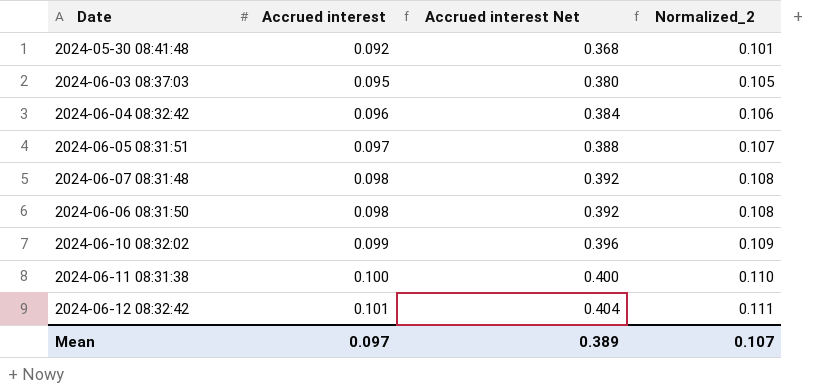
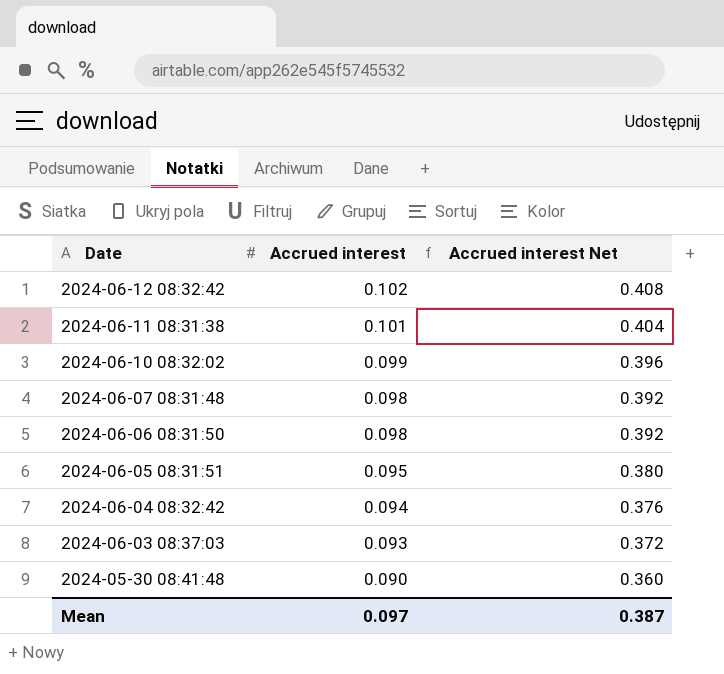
row order: Accrued interest ascending -> Date descending
column Normalized_2 | formula: [Accrued interest] * 1.1 -> none
2024-06-12 08:32:42 | Accrued interest: 0.101 -> 0.102
2024-06-12 08:32:42 | Accrued interest Net: 0.404 -> 0.408
2024-06-11 08:31:38 | Accrued interest: 0.100 -> 0.101
2024-06-11 08:31:38 | Accrued interest Net: 0.400 -> 0.404
2024-06-05 08:31:51 | Accrued interest: 0.097 -> 0.095
2024-06-05 08:31:51 | Accrued interest Net: 0.388 -> 0.380
2024-06-04 08:32:42 | Accrued interest: 0.096 -> 0.094
2024-06-04 08:32:42 | Accrued interest Net: 0.384 -> 0.376
2024-06-03 08:37:03 | Accrued interest: 0.095 -> 0.093
2024-06-03 08:37:03 | Accrued interest Net: 0.380 -> 0.372
2024-05-30 08:41:48 | Accrued interest: 0.092 -> 0.090
2024-05-30 08:41:48 | Accrued interest Net: 0.368 -> 0.360
Mean | Accrued interest Net: 0.389 -> 0.387

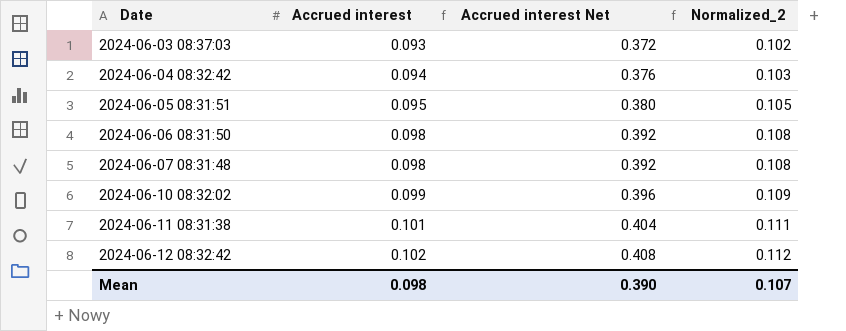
row order: Date descending -> Date ascending
column Normalized_2 | formula: none -> [Accrued interest] * 1.1
row 2024-05-30 08:41:48: 0.090 | 0.360 -> none
Mean | Accrued interest: 0.097 -> 0.098
Mean | Accrued interest Net: 0.387 -> 0.390

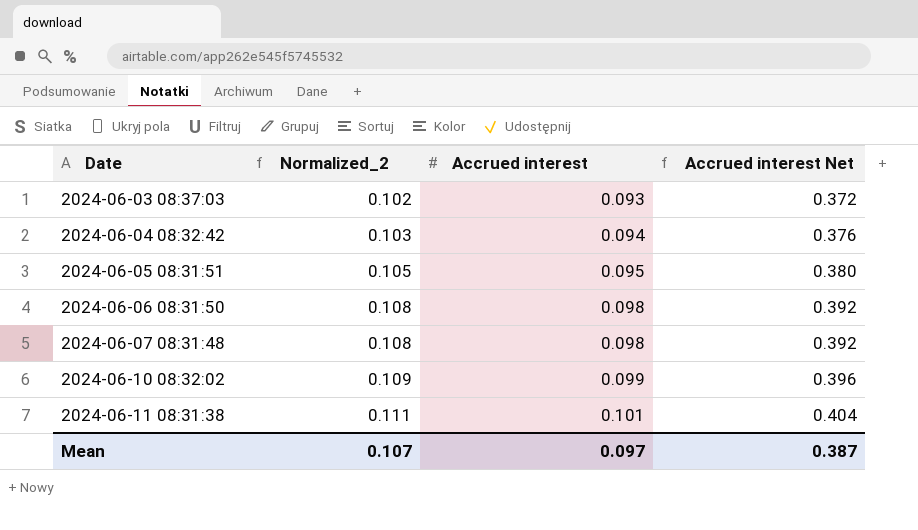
column Normalized_2 | position: 4 -> 2
row 2024-06-12 08:32:42: 0.102 | 0.408 | 0.112 -> none
Mean | Accrued interest: 0.098 -> 0.097
Mean | Accrued interest Net: 0.390 -> 0.387

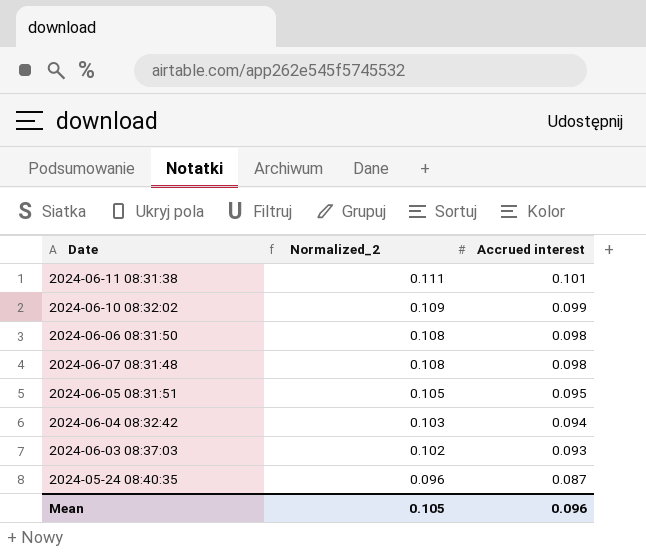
row order: Date ascending -> Normalized_2 descending
column Accrued interest Net | formula: [Accrued interest] * 4 -> none
row 2024-05-24 08:40:35: none -> 0.096 | 0.087
Mean | Normalized_2: 0.107 -> 0.105
Mean | Accrued interest: 0.097 -> 0.096

